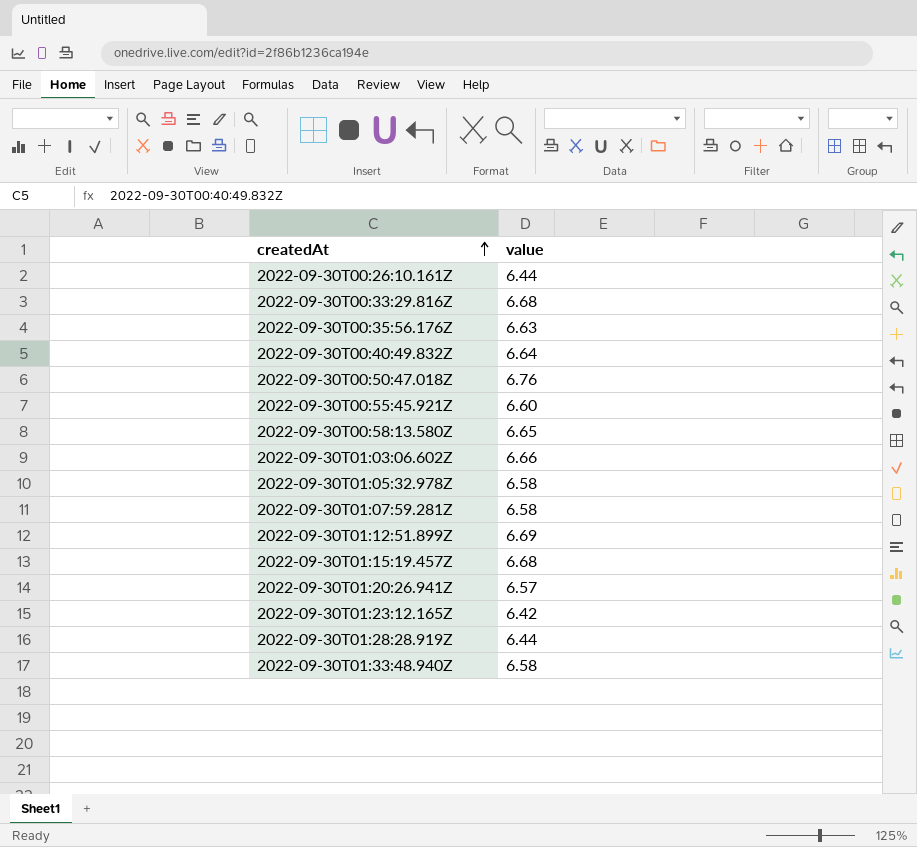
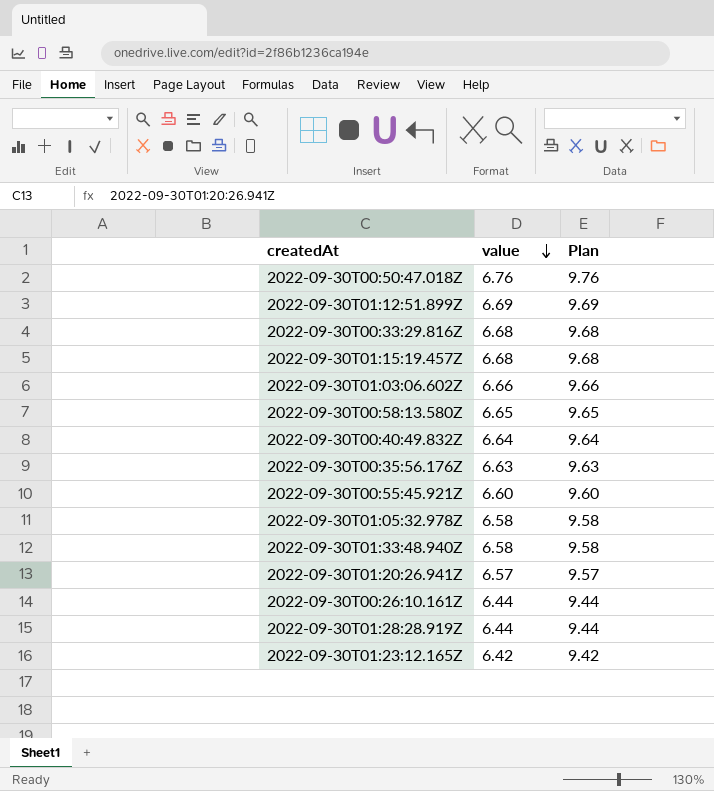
row order: createdAt ascending -> value descending
column Plan | formula: none -> [value] + 3
row 2022-09-30T01:07:59.281Z: 6.58 -> none

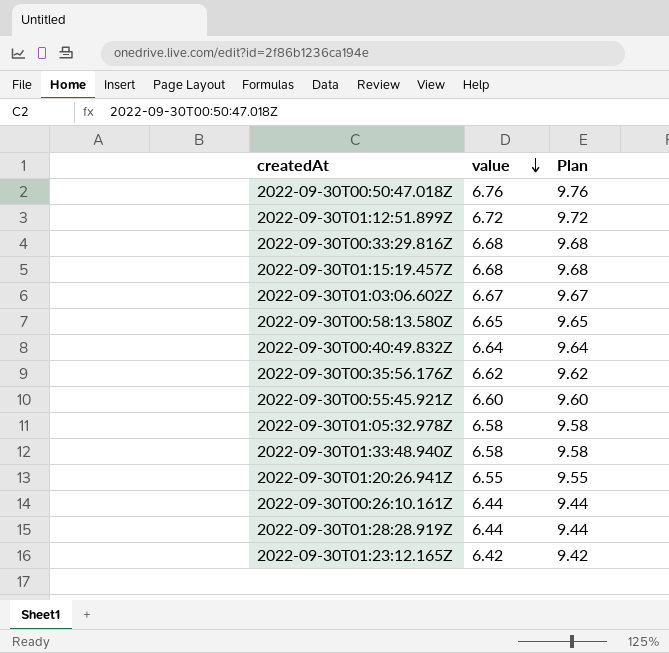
2022-09-30T01:12:51.899Z | value: 6.69 -> 6.72
2022-09-30T01:12:51.899Z | Plan: 9.69 -> 9.72
2022-09-30T01:03:06.602Z | value: 6.66 -> 6.67
2022-09-30T01:03:06.602Z | Plan: 9.66 -> 9.67
2022-09-30T00:35:56.176Z | value: 6.63 -> 6.62
2022-09-30T00:35:56.176Z | Plan: 9.63 -> 9.62
2022-09-30T01:20:26.941Z | value: 6.57 -> 6.55
2022-09-30T01:20:26.941Z | Plan: 9.57 -> 9.55

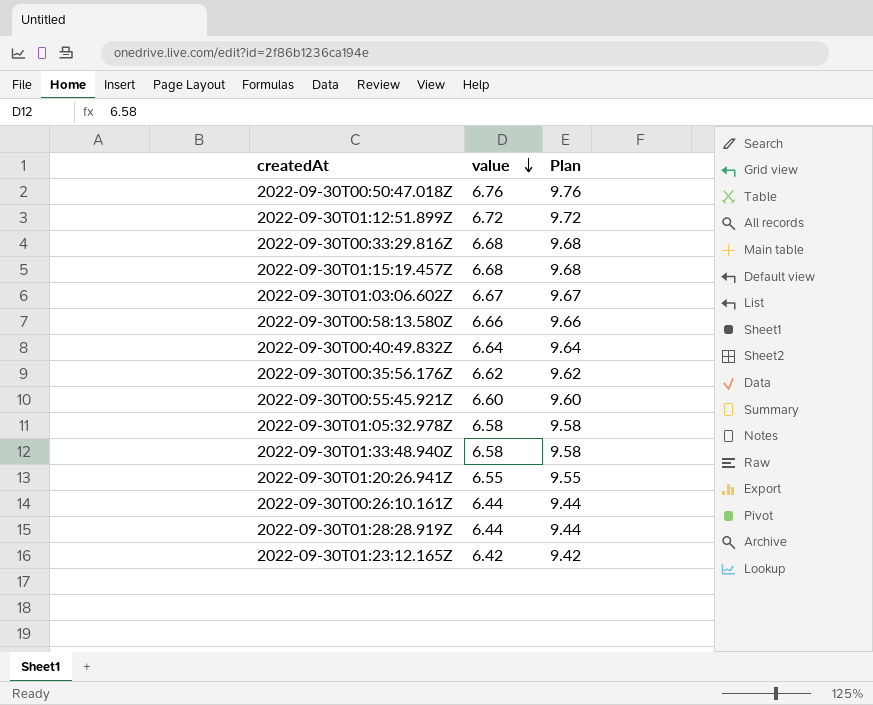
2022-09-30T00:58:13.580Z | value: 6.65 -> 6.66
2022-09-30T00:58:13.580Z | Plan: 9.65 -> 9.66

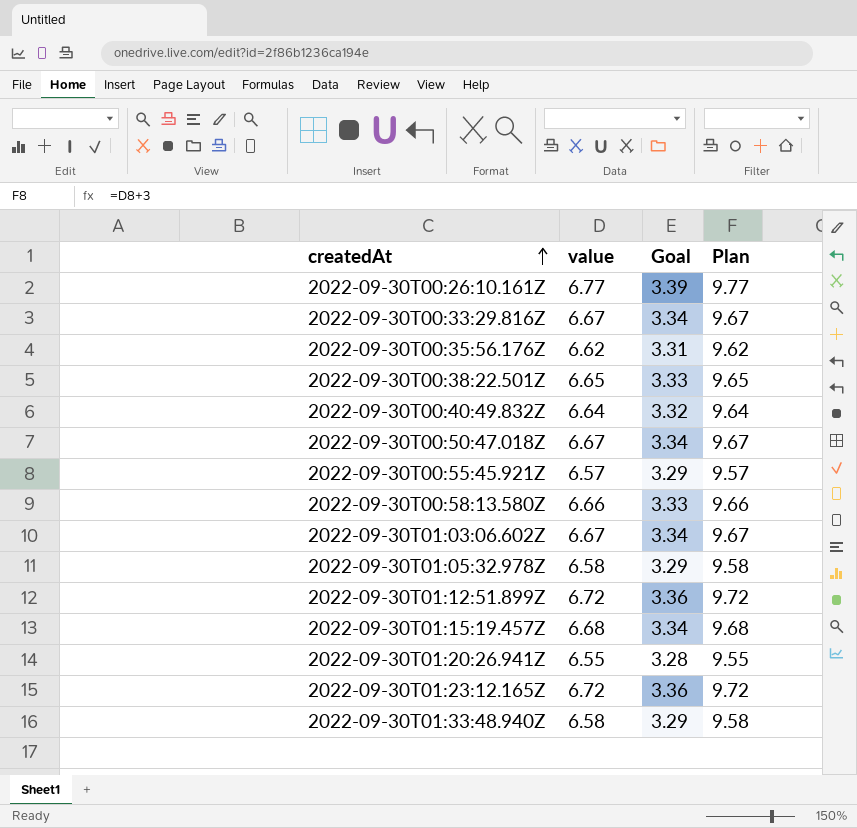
row order: value descending -> createdAt ascending
column Goal | formula: none -> [value] * 0.5
row 2022-09-30T01:28:28.919Z: 6.44 | 9.44 -> none
2022-09-30T00:26:10.161Z | value: 6.44 -> 6.77
2022-09-30T00:26:10.161Z | Plan: 9.44 -> 9.77
2022-09-30T00:33:29.816Z | value: 6.68 -> 6.67
2022-09-30T00:33:29.816Z | Plan: 9.68 -> 9.67
row 2022-09-30T00:38:22.501Z: none -> 6.65 | 3.33 | 9.65
2022-09-30T00:50:47.018Z | value: 6.76 -> 6.67
2022-09-30T00:50:47.018Z | Plan: 9.76 -> 9.67
2022-09-30T00:55:45.921Z | value: 6.60 -> 6.57
2022-09-30T00:55:45.921Z | Plan: 9.60 -> 9.57
2022-09-30T01:23:12.165Z | value: 6.42 -> 6.72
2022-09-30T01:23:12.165Z | Plan: 9.42 -> 9.72

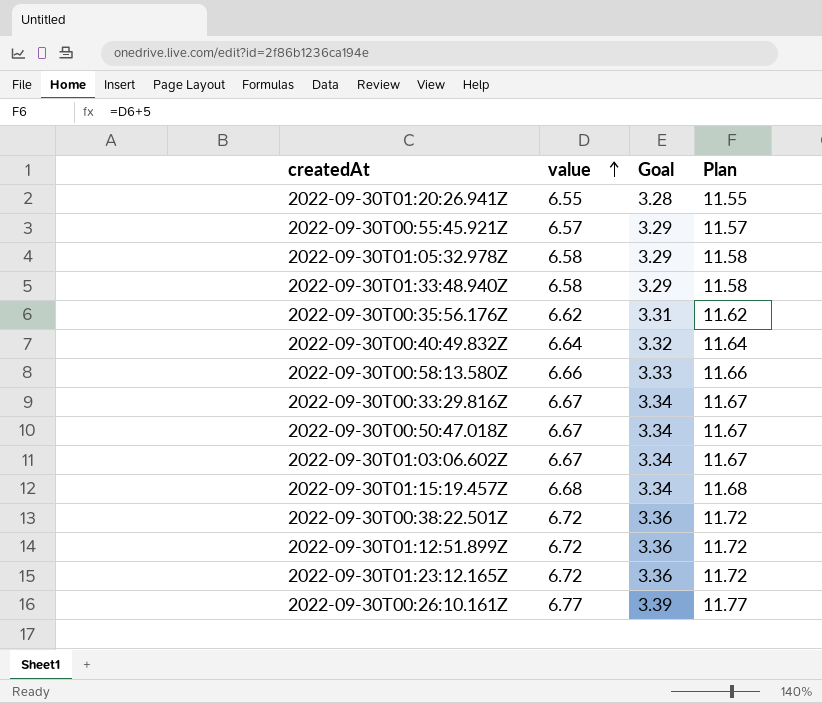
row order: createdAt ascending -> value ascending
column Plan | formula: [value] + 3 -> [value] + 5
2022-09-30T00:38:22.501Z | value: 6.65 -> 6.72
2022-09-30T00:38:22.501Z | Goal: 3.33 -> 3.36

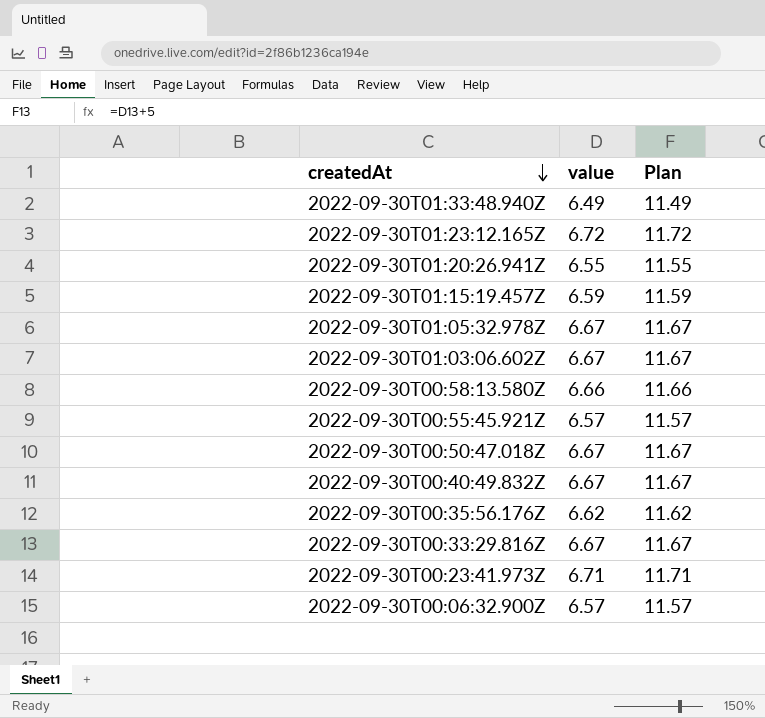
row order: value ascending -> createdAt descending
column Goal | formula: [value] * 0.5 -> none
row 2022-09-30T00:38:22.501Z: 6.72 | 3.36 | 11.72 -> none
row 2022-09-30T01:12:51.899Z: 6.72 | 3.36 | 11.72 -> none
row 2022-09-30T00:26:10.161Z: 6.77 | 3.39 | 11.77 -> none
2022-09-30T01:33:48.940Z | value: 6.58 -> 6.49
2022-09-30T01:33:48.940Z | Plan: 11.58 -> 11.49
2022-09-30T01:15:19.457Z | value: 6.68 -> 6.59
2022-09-30T01:15:19.457Z | Plan: 11.68 -> 11.59
2022-09-30T01:05:32.978Z | value: 6.58 -> 6.67
2022-09-30T01:05:32.978Z | Plan: 11.58 -> 11.67
2022-09-30T00:40:49.832Z | value: 6.64 -> 6.67
2022-09-30T00:40:49.832Z | Plan: 11.64 -> 11.67
row 2022-09-30T00:23:41.973Z: none -> 6.71 | 11.71
row 2022-09-30T00:06:32.900Z: none -> 6.57 | 11.57

